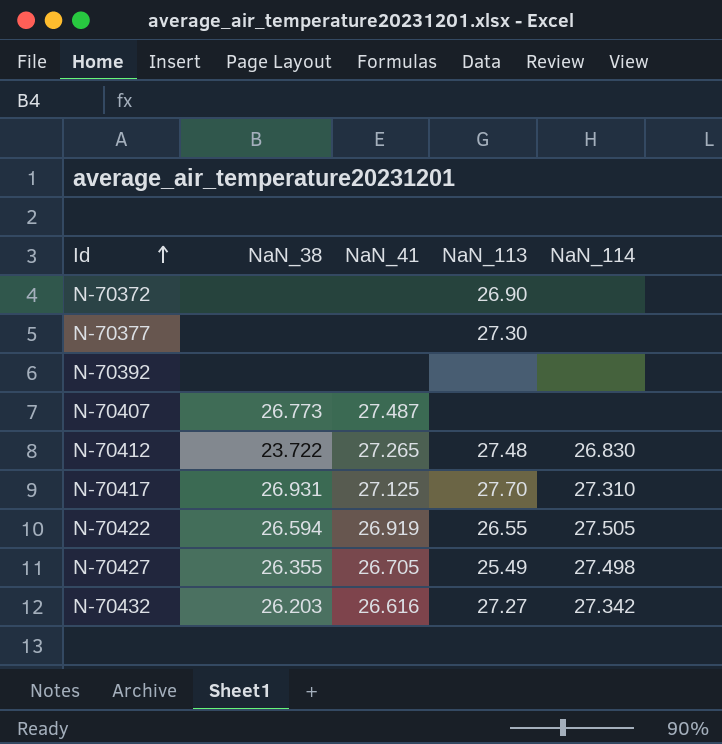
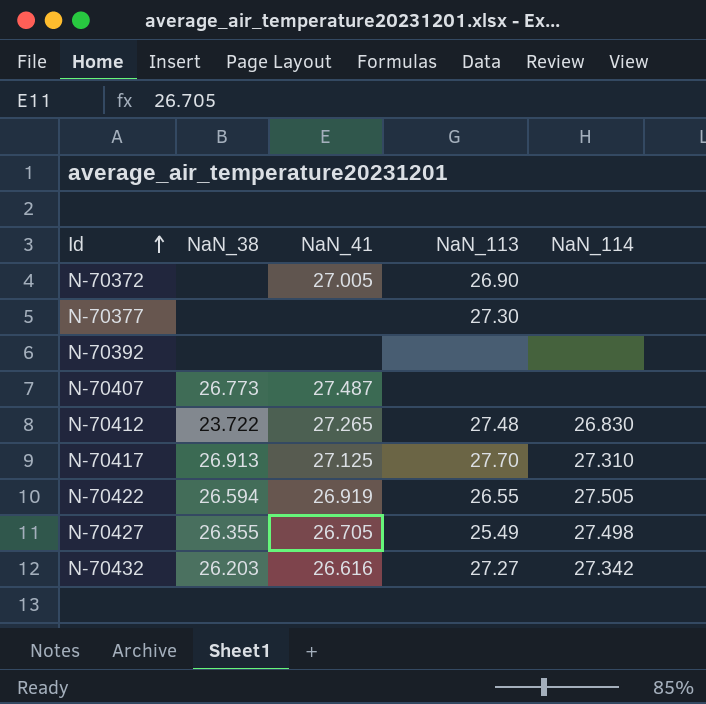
N-70372 | NaN_41: none -> 27.005
N-70417 | NaN_38: 26.931 -> 26.913

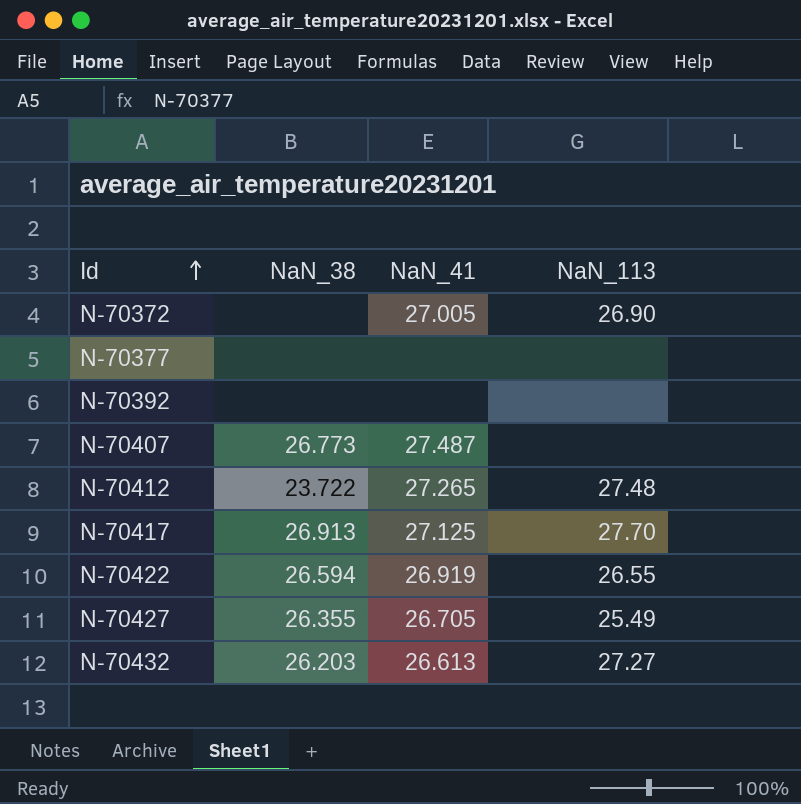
column NaN_114 | position: 5 -> none
N-70377 | NaN_113: 27.30 -> none
N-70432 | NaN_41: 26.616 -> 26.613

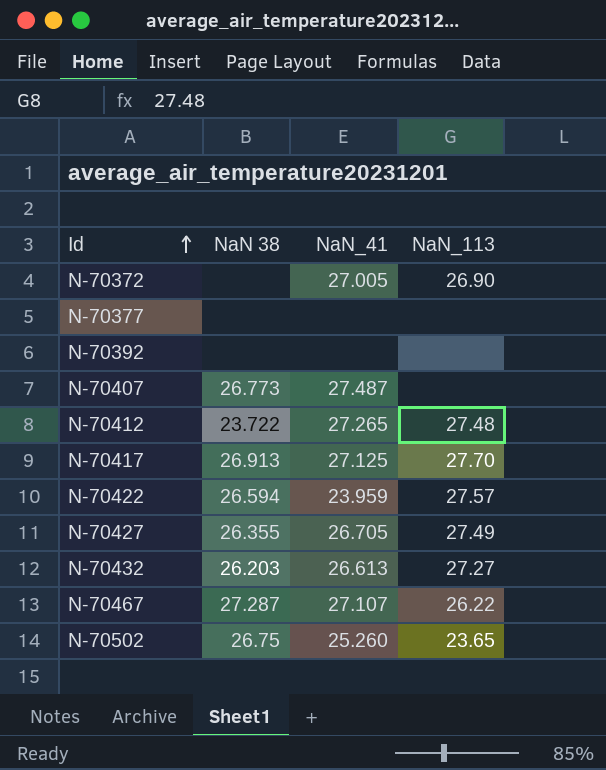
column name: NaN_38 -> NaN 38
N-70422 | NaN_41: 26.919 -> 23.959
N-70422 | NaN_113: 26.55 -> 27.57
N-70427 | NaN_113: 25.49 -> 27.49
row N-70467: none -> 27.287 | 27.107 | 26.22
row N-70502: none -> 26.75 | 25.260 | 23.65

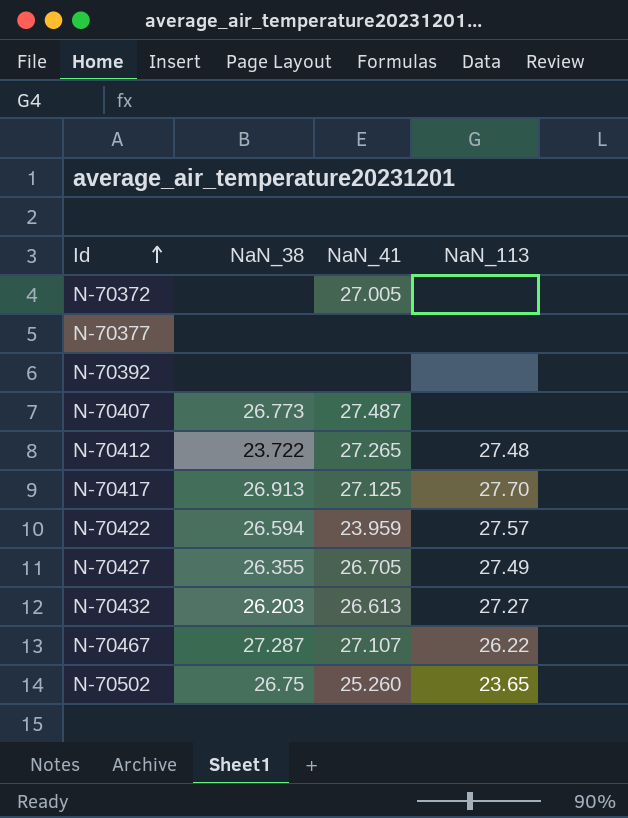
column name: NaN 38 -> NaN_38
N-70372 | NaN_113: 26.90 -> none

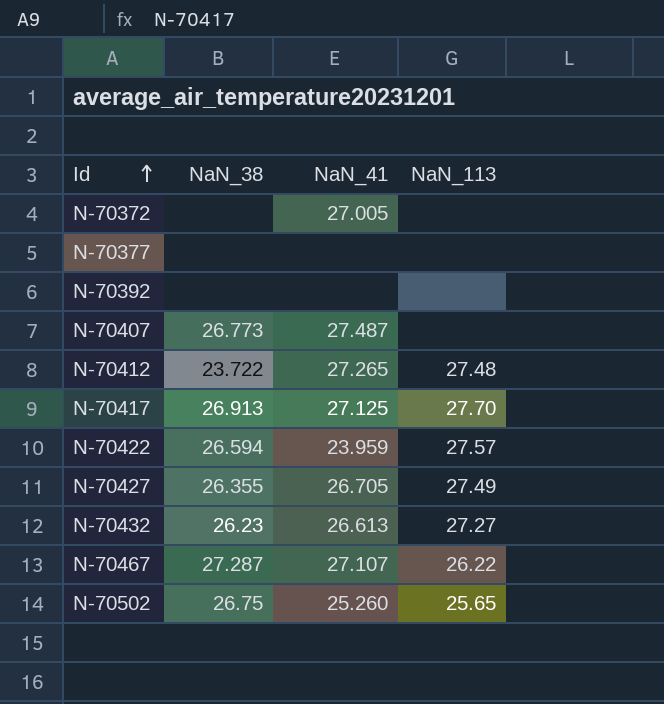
N-70432 | NaN_38: 26.203 -> 26.23
N-70502 | NaN_113: 23.65 -> 25.65

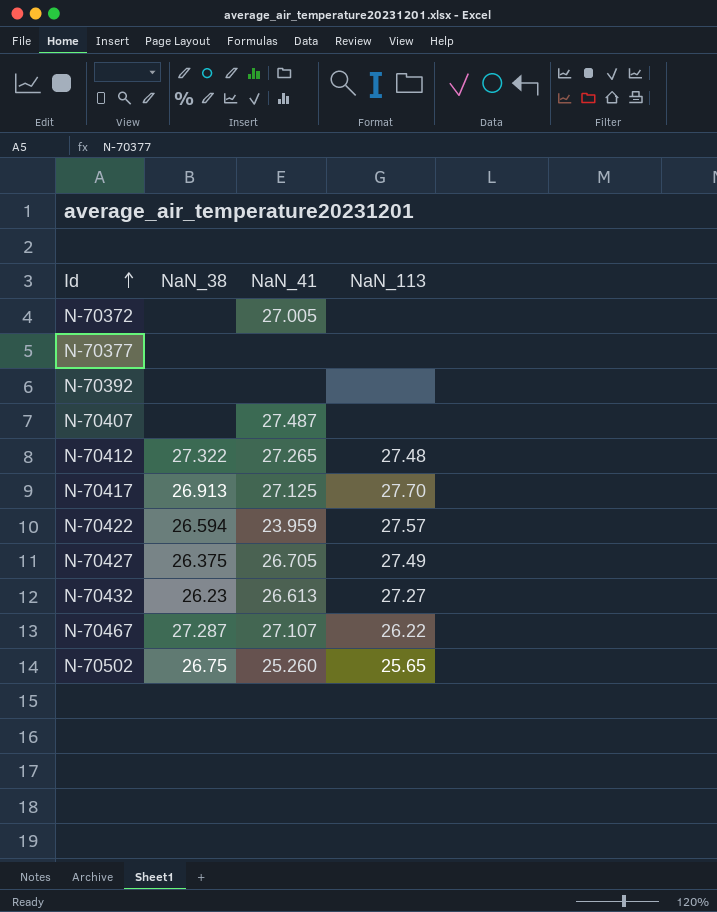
N-70407 | NaN_38: 26.773 -> none
N-70412 | NaN_38: 23.722 -> 27.322
N-70427 | NaN_38: 26.355 -> 26.375

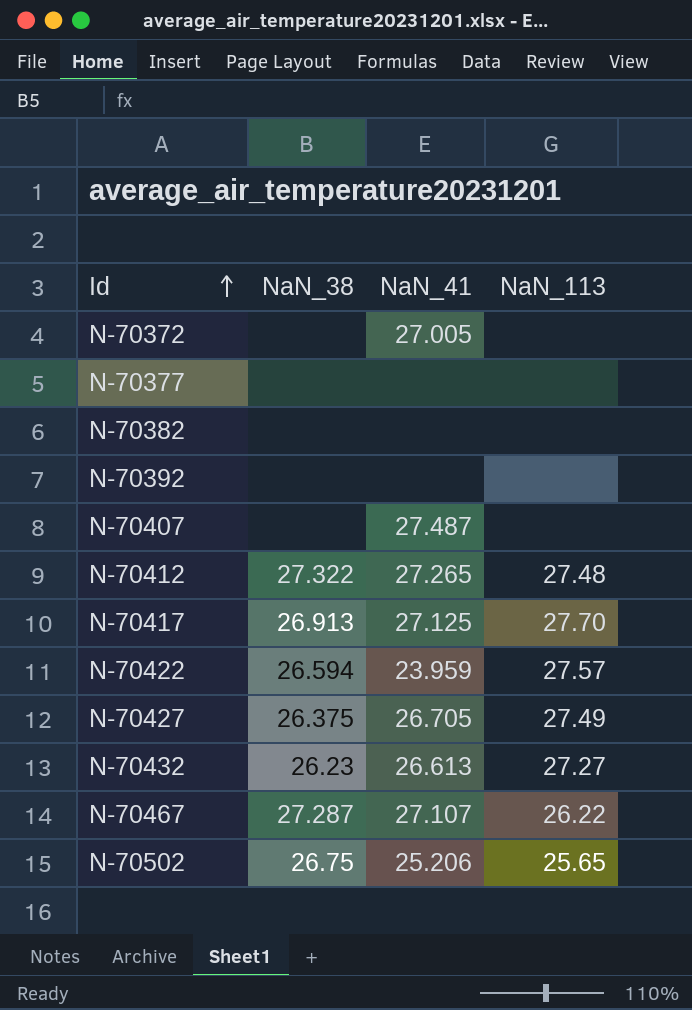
row N-70382: none -> none | none | none
N-70502 | NaN_41: 25.260 -> 25.206

